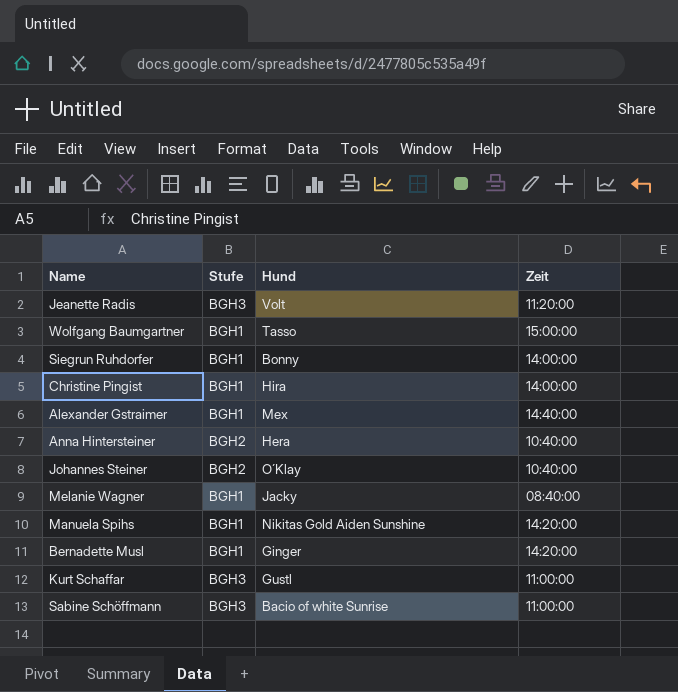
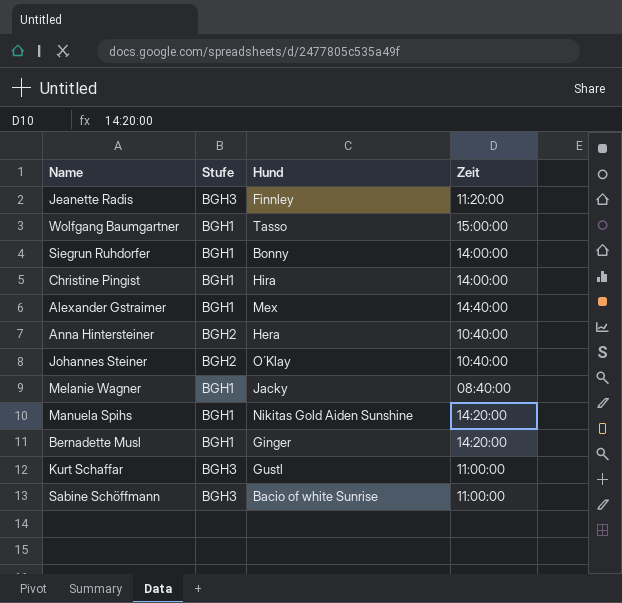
Jeanette Radis | Hund: Volt -> Finnley

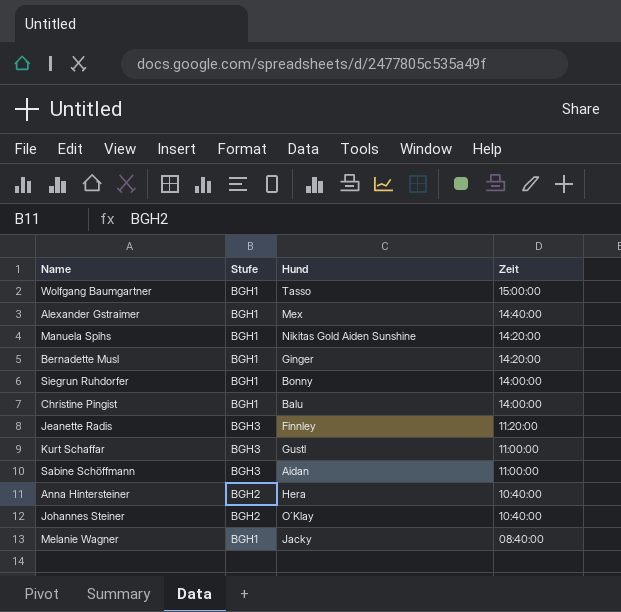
row order: none -> Zeit descending
Christine Pingist | Hund: Hira -> Balu
Sabine Schöffmann | Hund: Bacio of white Sunrise -> Aidan

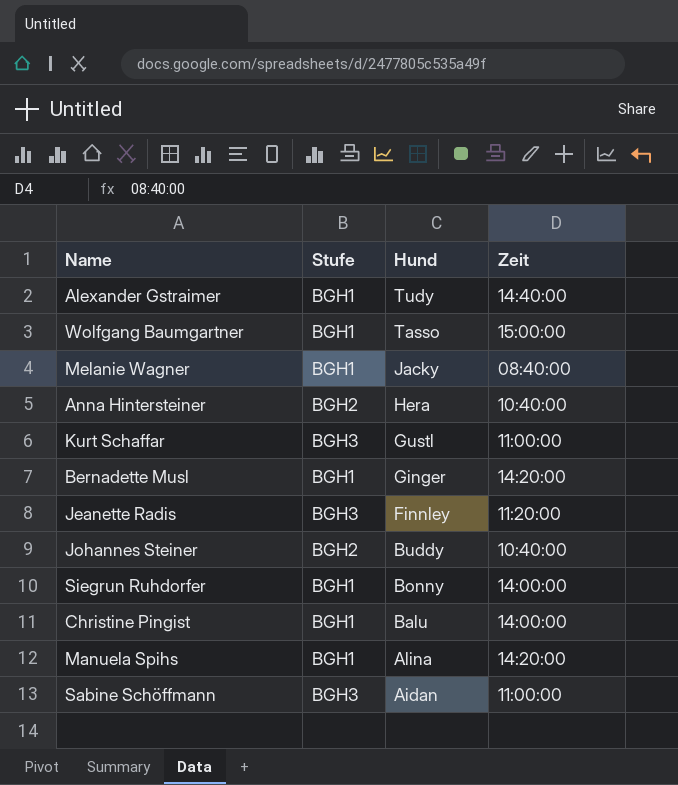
row order: Zeit descending -> Hund descending
Alexander Gstraimer | Hund: Mex -> Tudy
Johannes Steiner | Hund: O´Klay -> Buddy
Manuela Spihs | Hund: Nikitas Gold Aiden Sunshine -> Alina

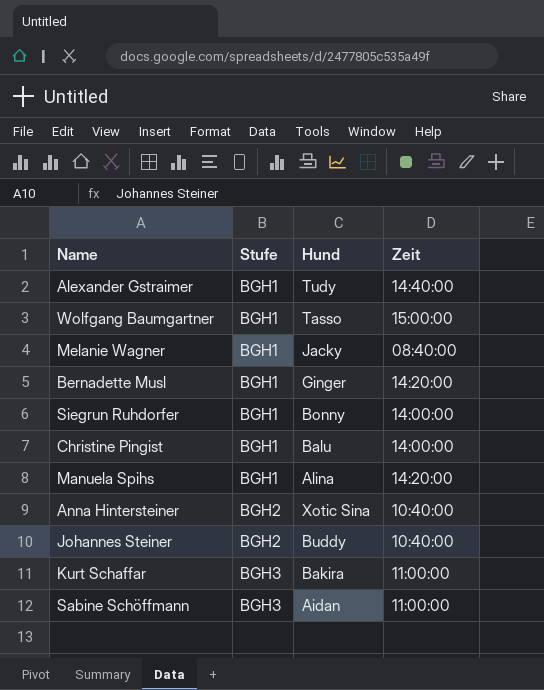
row order: Hund descending -> Stufe ascending
row Jeanette Radis: BGH3 | Finnley | 11:20:00 -> none
Anna Hintersteiner | Hund: Hera -> Xotic Sina
Kurt Schaffar | Hund: Gustl -> Bakira

